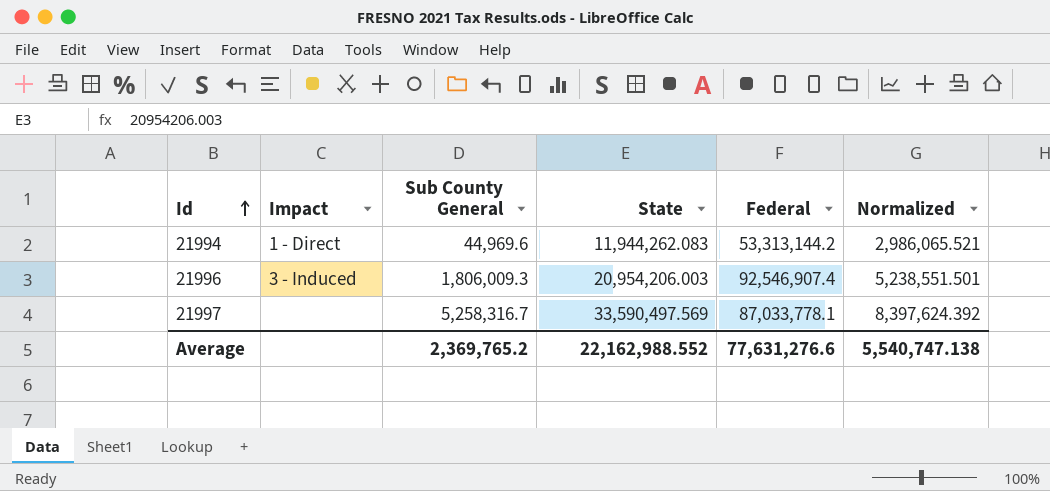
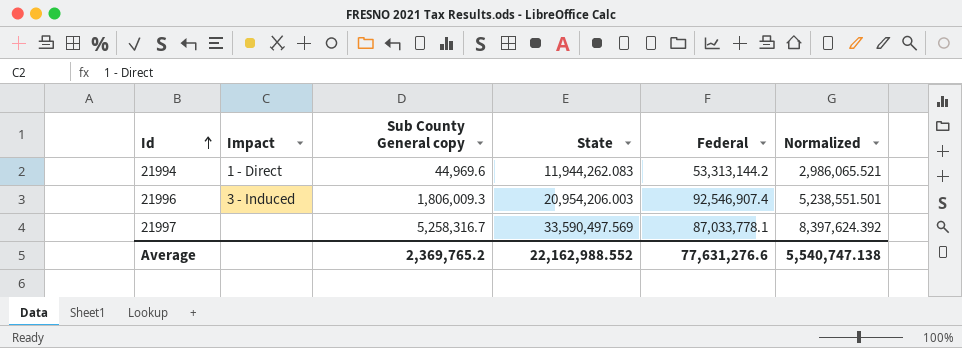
column name: Sub County General -> Sub County General copy

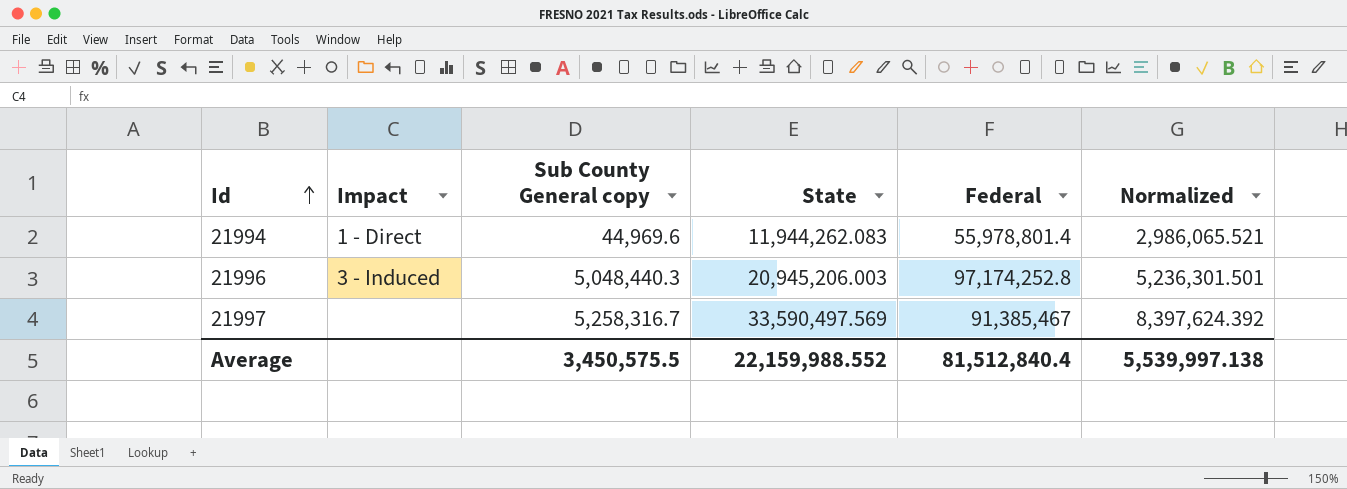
21994 | Federal: 53,313,144.2 -> 55,978,801.4
21996 | Sub County General copy: 1,806,009.3 -> 5,048,440.3
21996 | State: 20,954,206.003 -> 20,945,206.003
21996 | Federal: 92,546,907.4 -> 97,174,252.8
21996 | Normalized: 5,238,551.501 -> 5,236,301.501
21997 | Federal: 87,033,778.1 -> 91,385,467
Average | Sub County General copy: 2,369,765.2 -> 3,450,575.5
Average | State: 22,162,988.552 -> 22,159,988.552
Average | Federal: 77,631,276.6 -> 81,512,840.4
Average | Normalized: 5,540,747.138 -> 5,539,997.138

